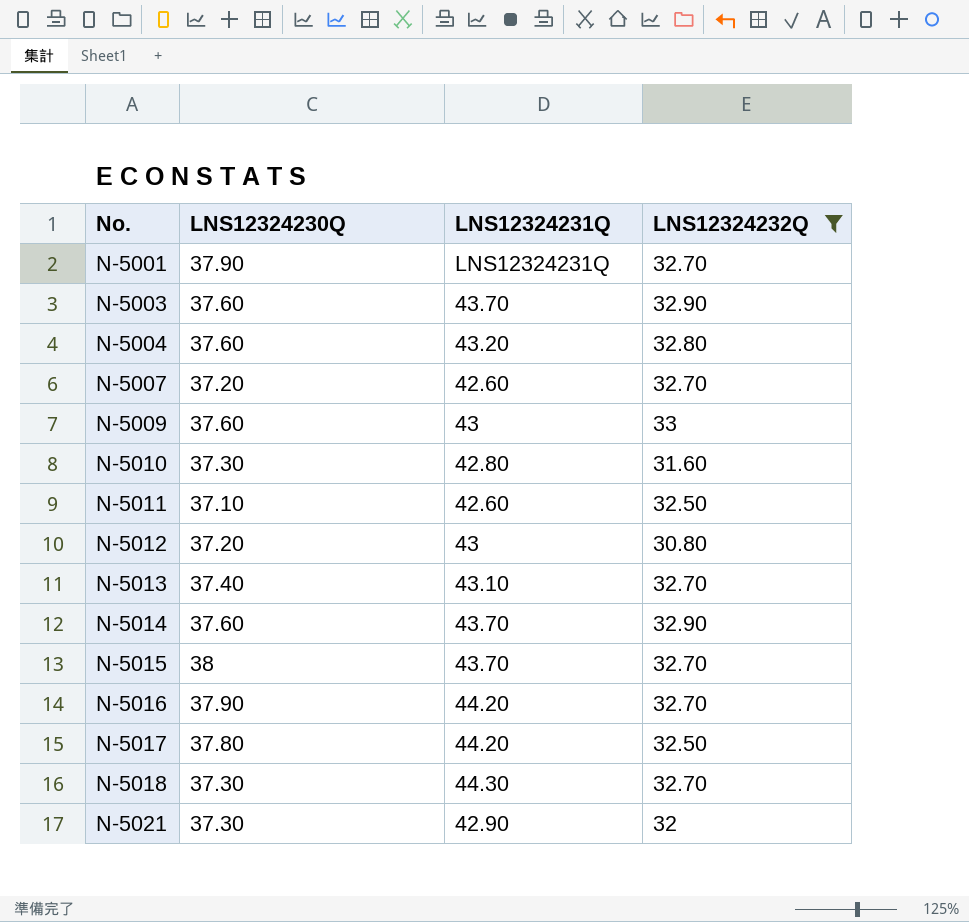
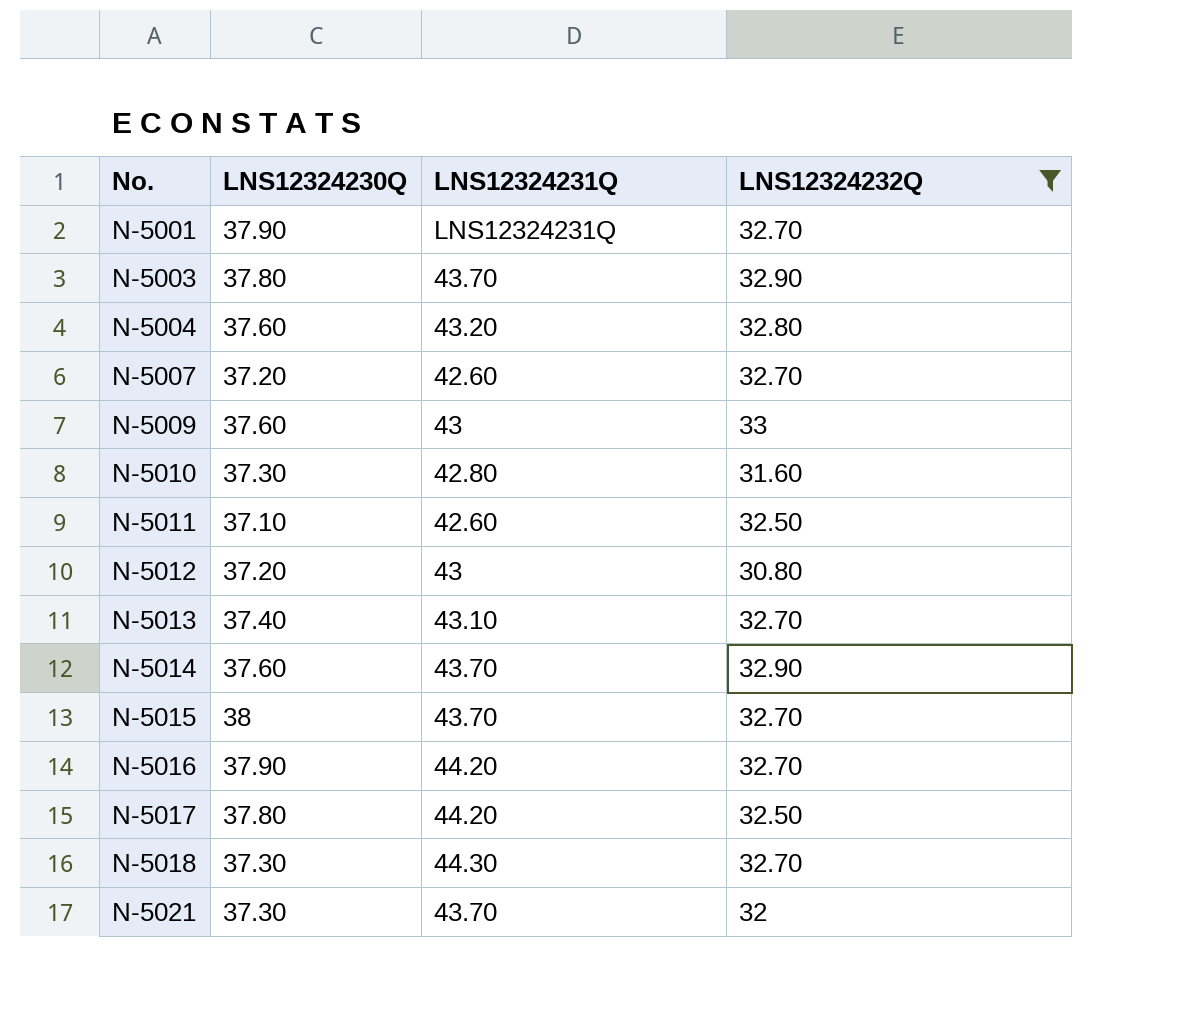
N-5003 | LNS12324230Q: 37.60 -> 37.80
N-5021 | LNS12324231Q: 42.90 -> 43.70

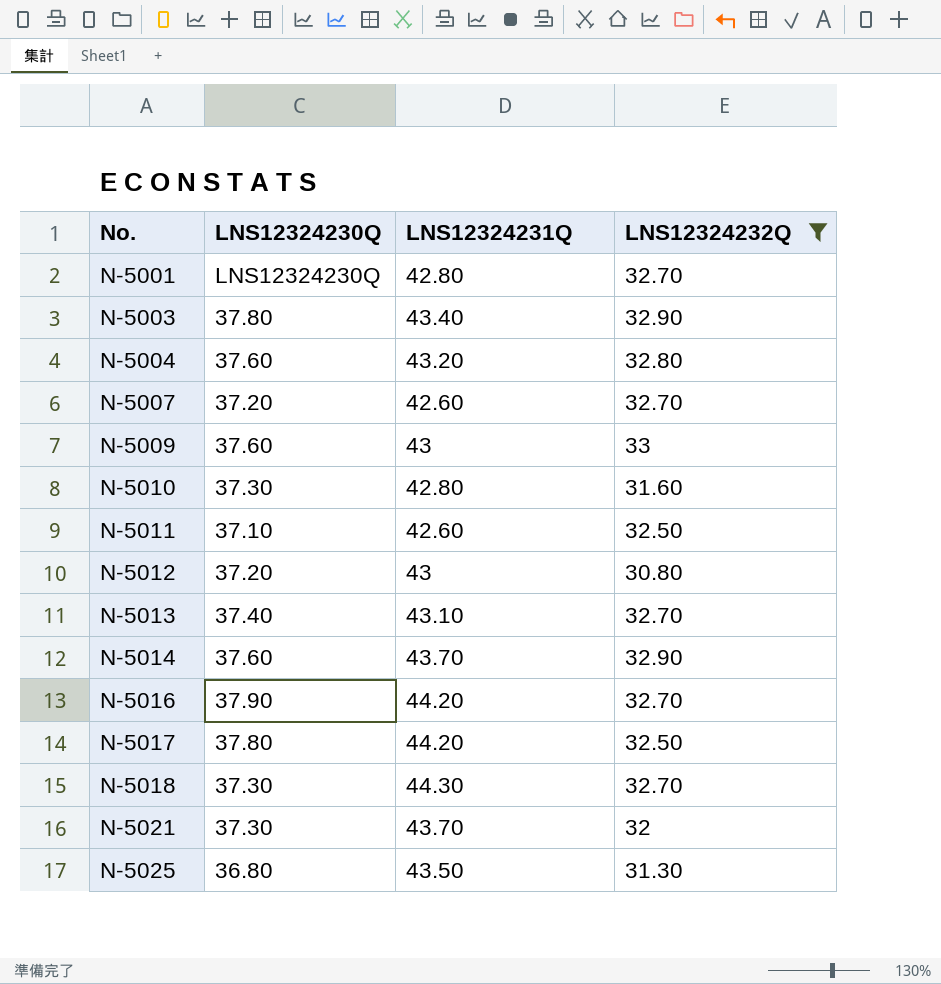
row N-5015: 38 | 43.70 | 32.70 -> none
N-5001 | LNS12324230Q: 37.90 -> LNS12324230Q
N-5001 | LNS12324231Q: LNS12324231Q -> 42.80
N-5003 | LNS12324231Q: 43.70 -> 43.40
row N-5025: none -> 36.80 | 43.50 | 31.30

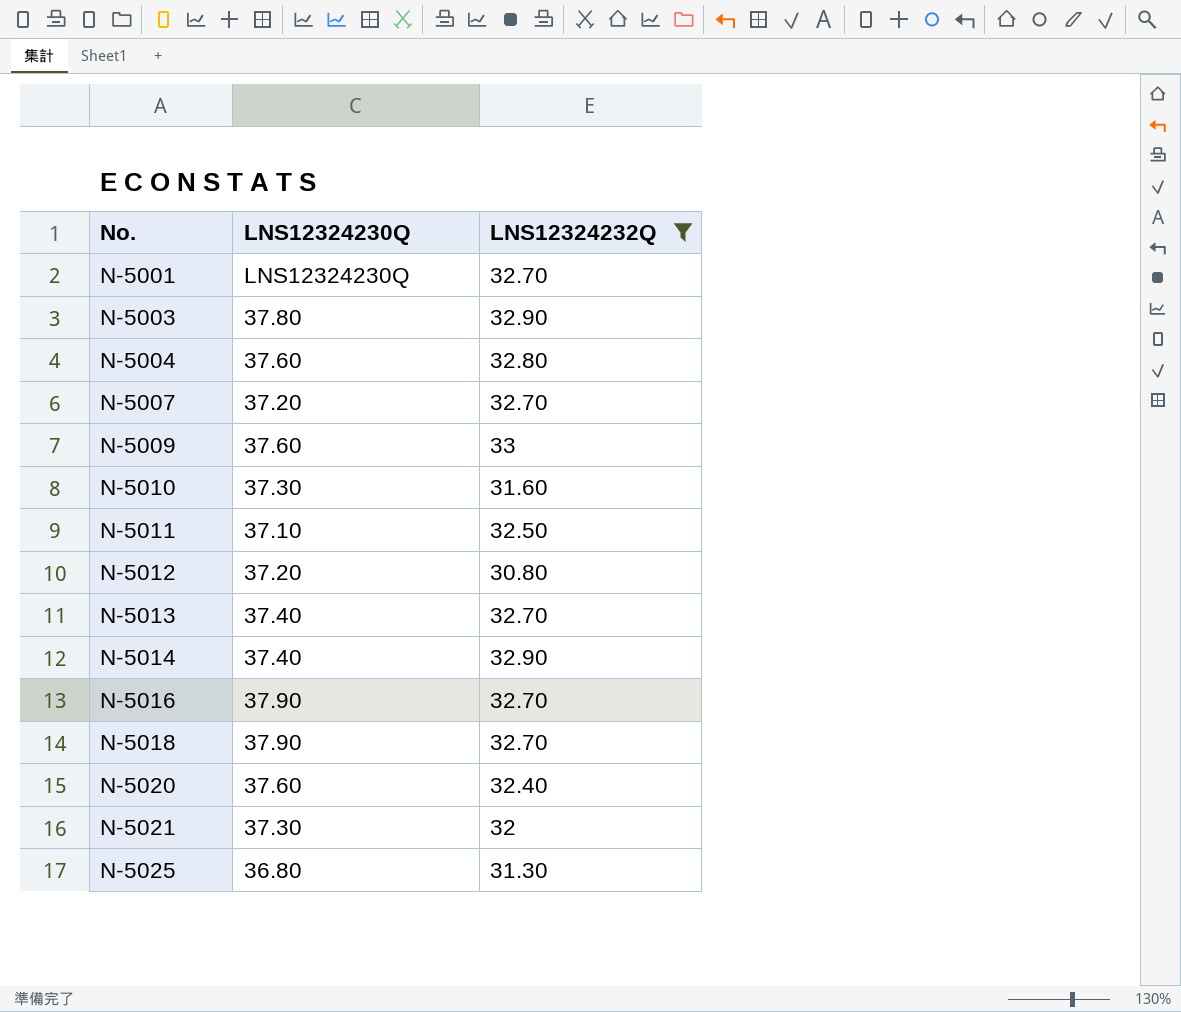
column LNS12324231Q | position: 3 -> none
row N-5017: 37.80 | 44.20 | 32.50 -> none
N-5014 | LNS12324230Q: 37.60 -> 37.40
N-5018 | LNS12324230Q: 37.30 -> 37.90
row N-5020: none -> 37.60 | 32.40

